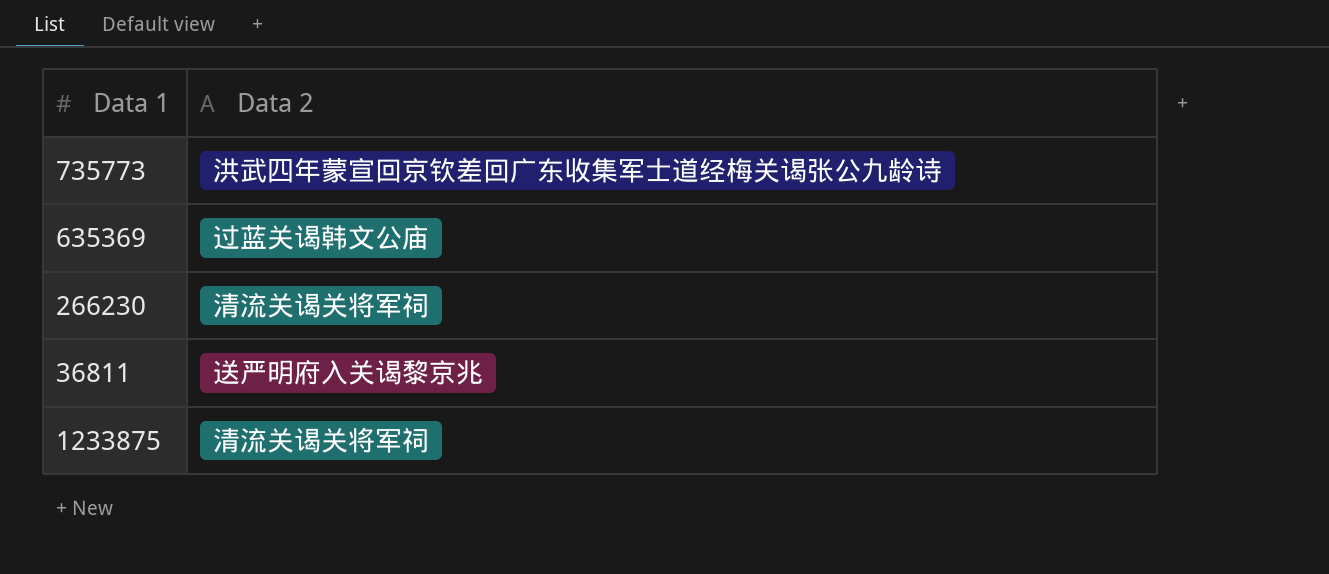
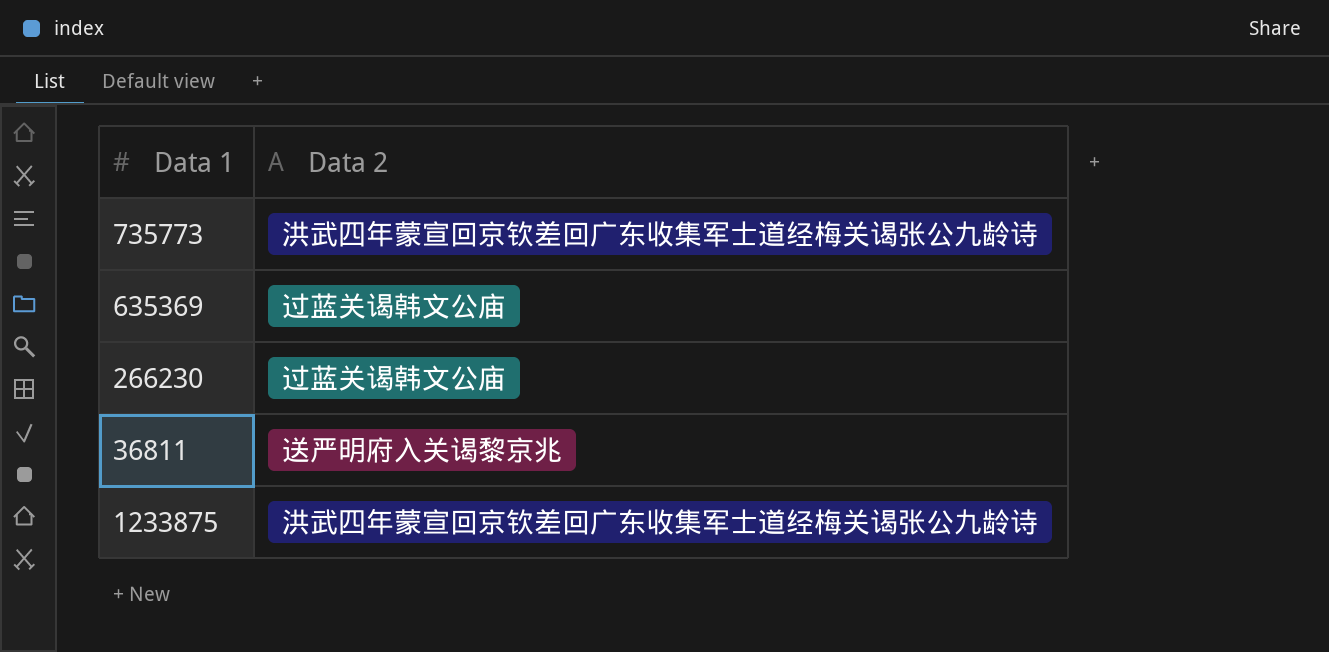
266230 | Data 2: 清流关谒关将军祠 -> 过蓝关谒韩文公庙
1233875 | Data 2: 清流关谒关将军祠 -> 洪武四年蒙宣回京钦差回广东收集军士道经梅关谒张公九龄诗

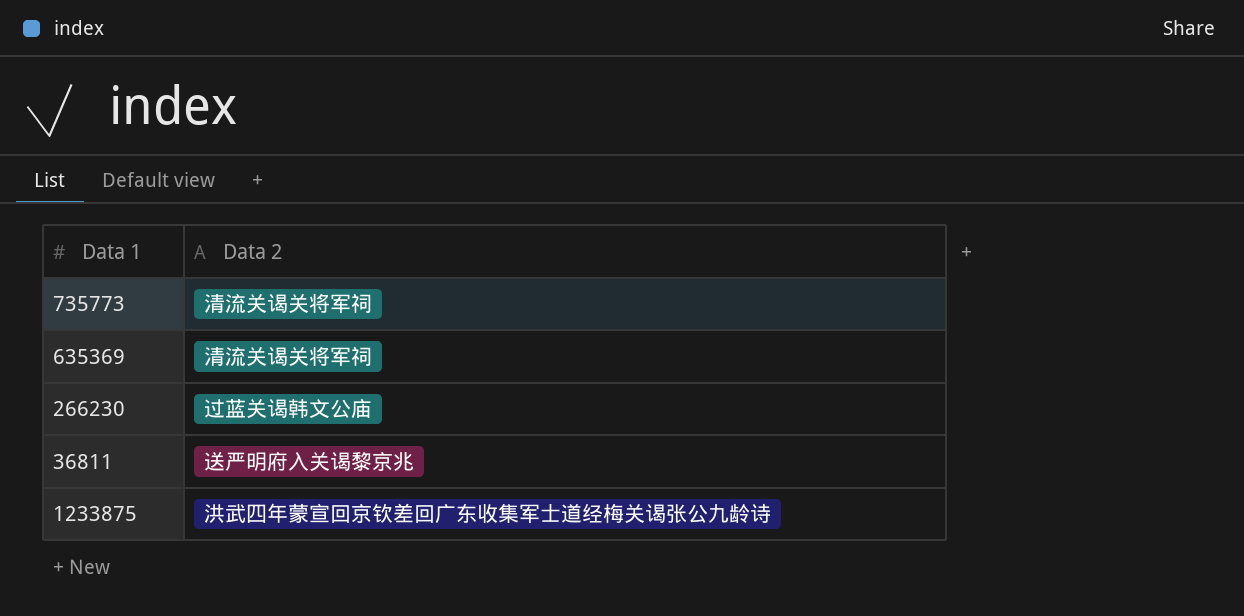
735773 | Data 2: 洪武四年蒙宣回京钦差回广东收集军士道经梅关谒张公九龄诗 -> 清流关谒关将军祠
635369 | Data 2: 过蓝关谒韩文公庙 -> 清流关谒关将军祠

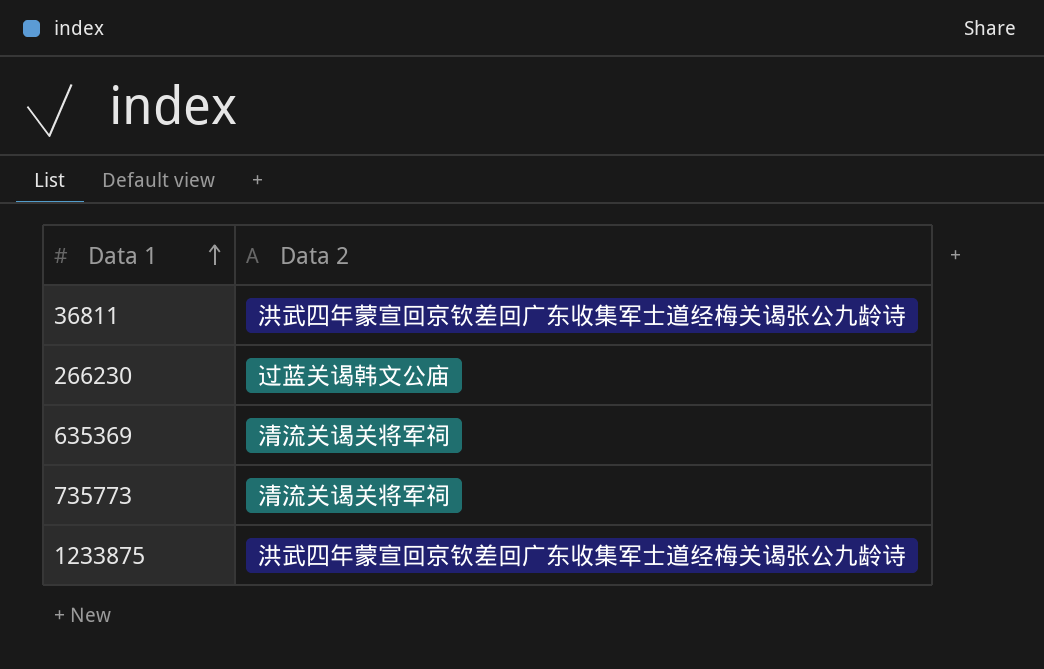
row order: none -> Data 1 ascending
36811 | Data 2: 送严明府入关谒黎京兆 -> 洪武四年蒙宣回京钦差回广东收集军士道经梅关谒张公九龄诗

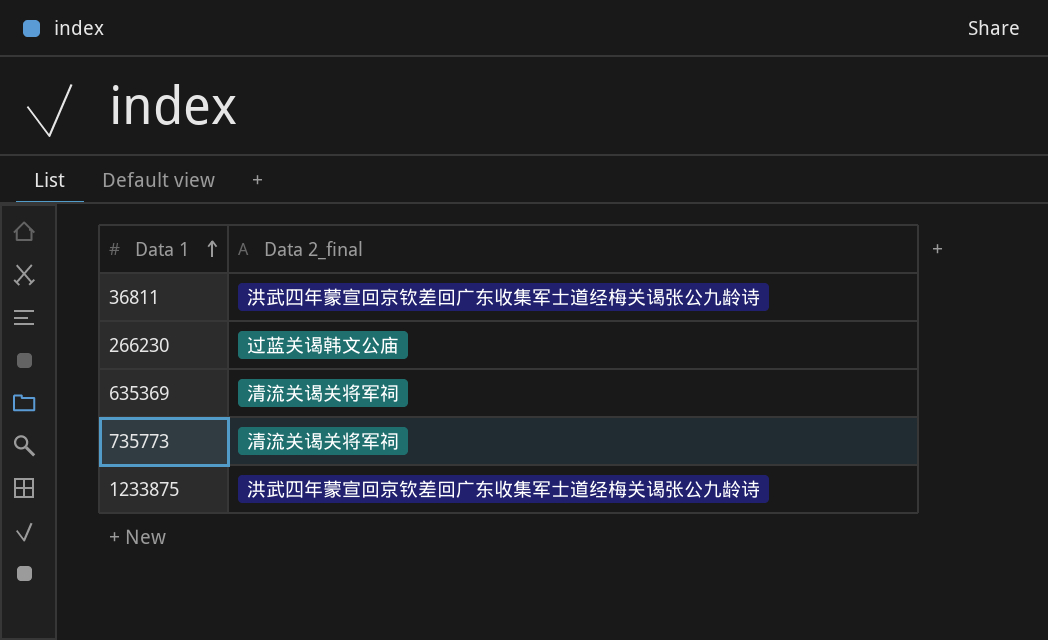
column name: Data 2 -> Data 2_final

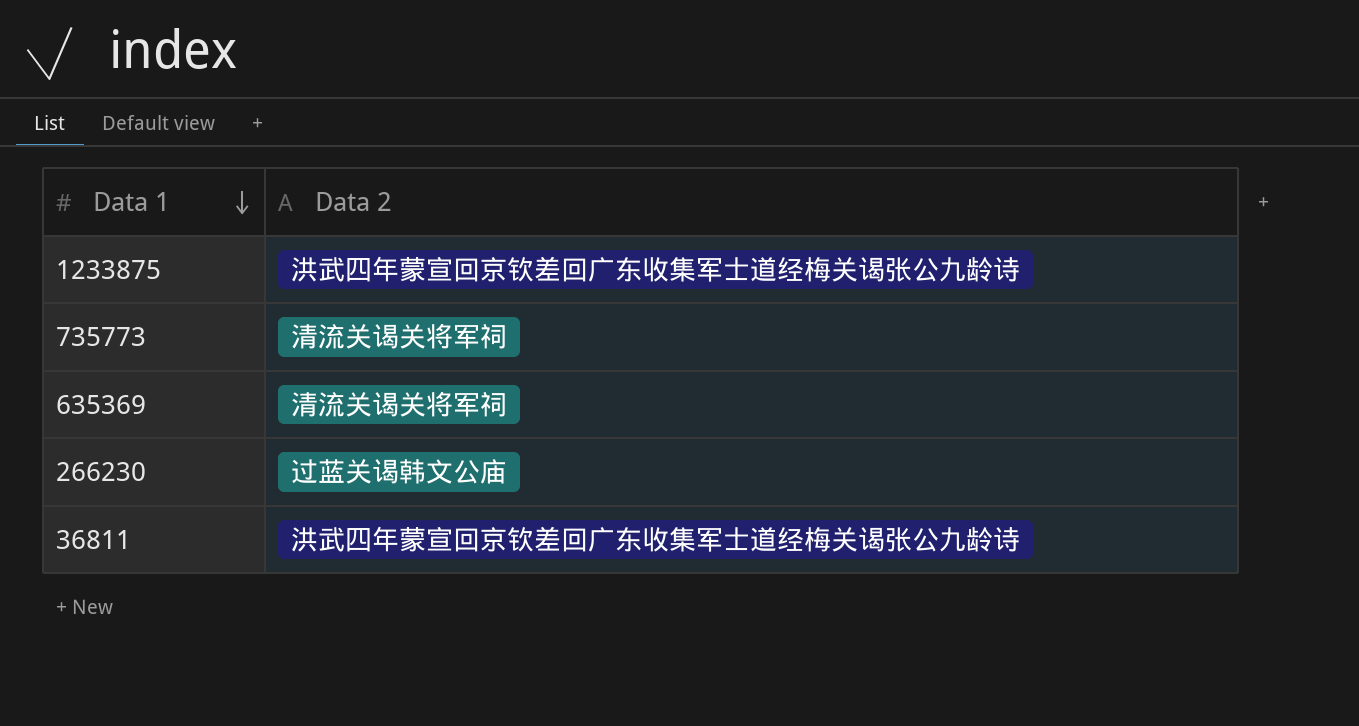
row order: Data 1 ascending -> Data 1 descending
column name: Data 2_final -> Data 2

